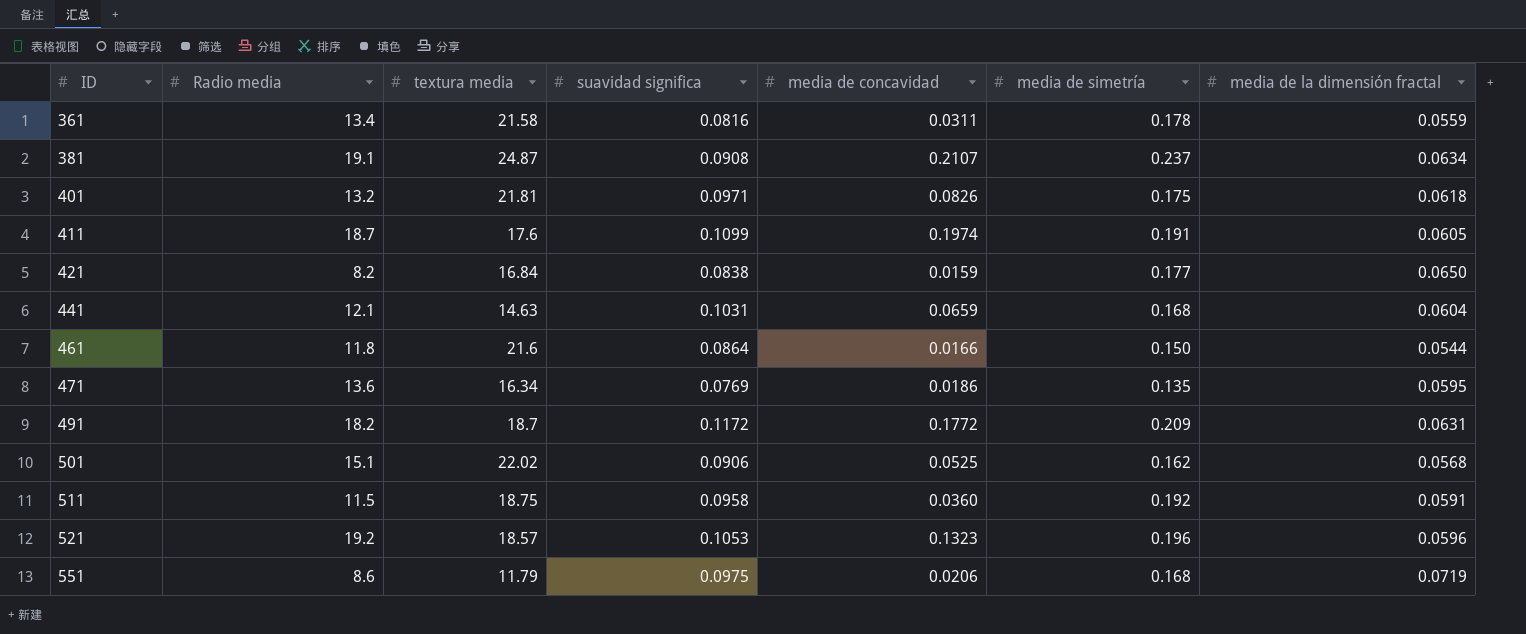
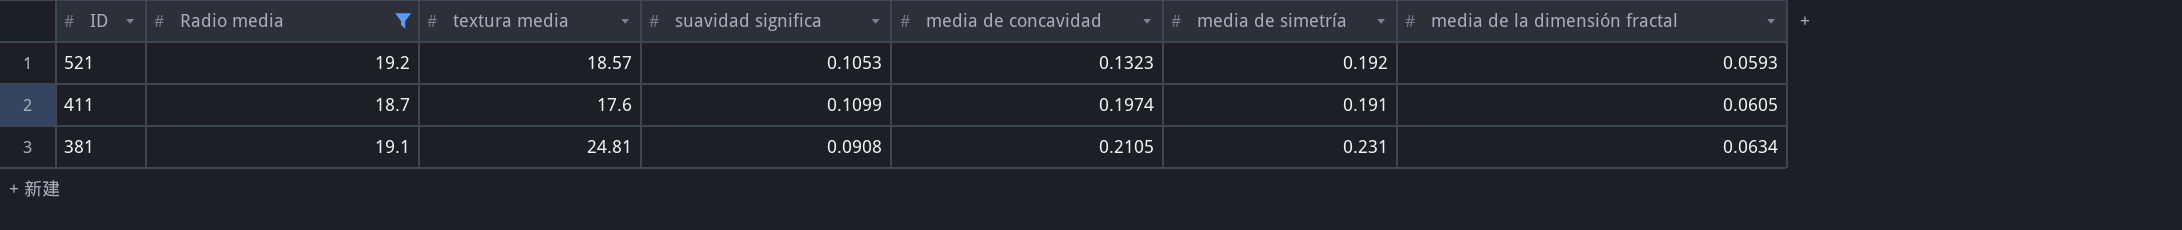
filter: none -> Radio media >= 18.7
row order: ID ascending -> ID descending
521 | media de simetría: 0.196 -> 0.192
521 | media de la dimensión fractal: 0.0596 -> 0.0593
381 | textura media: 24.87 -> 24.81
381 | media de concavidad: 0.2107 -> 0.2105
381 | media de simetría: 0.237 -> 0.231

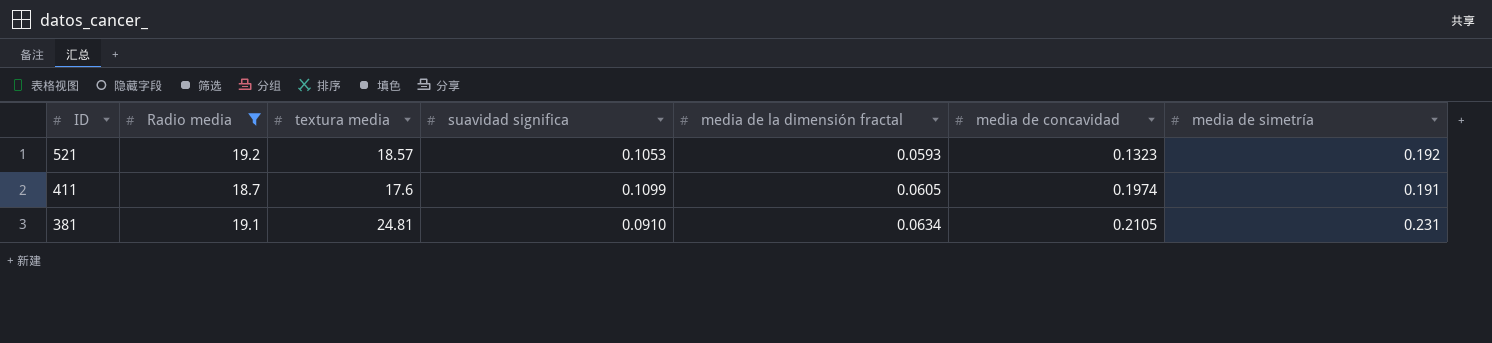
column media de la dimensión fractal | position: 7 -> 5
381 | suavidad significa: 0.0908 -> 0.0910

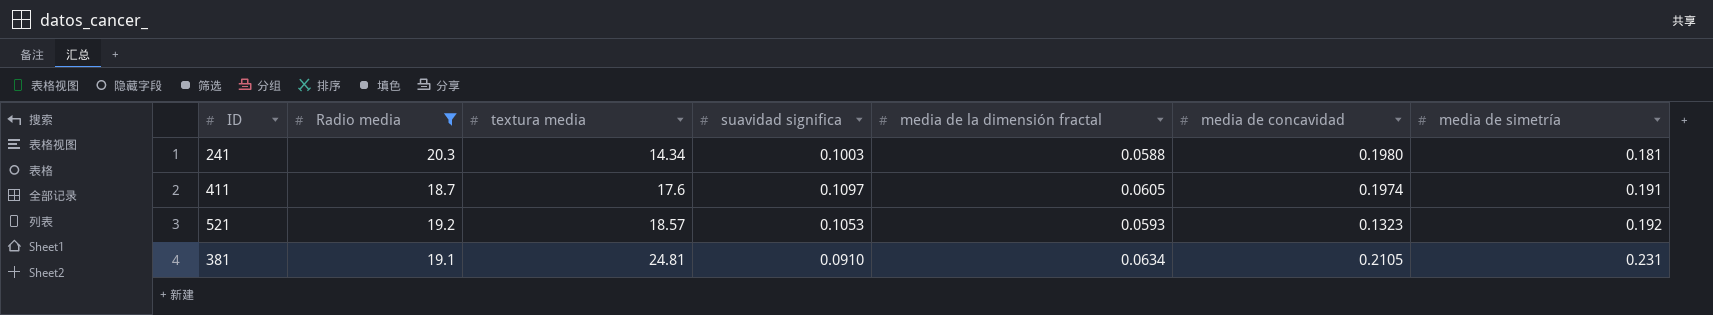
row order: ID descending -> textura media ascending
row 241: none -> 20.3 | 14.34 | 0.1003 | 0.0588 | 0.1980 | 0.181
411 | suavidad significa: 0.1099 -> 0.1097

